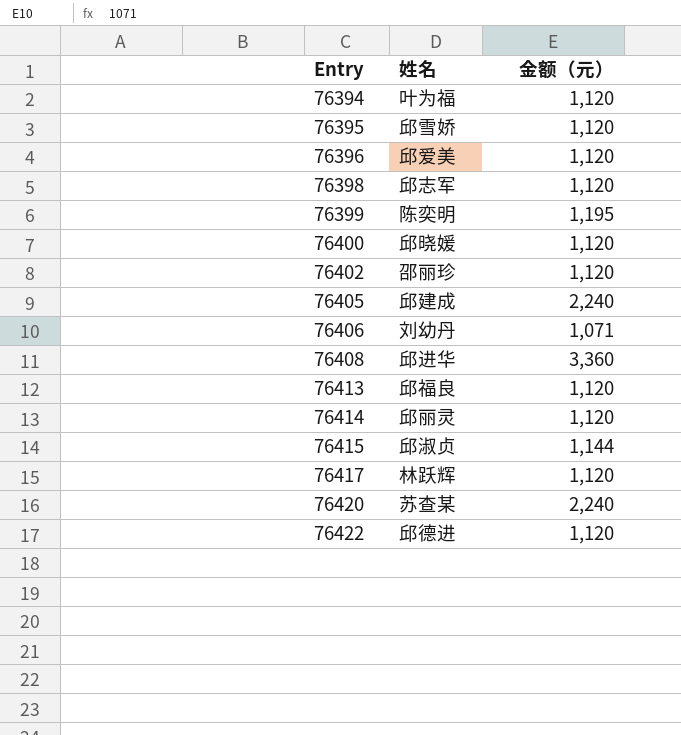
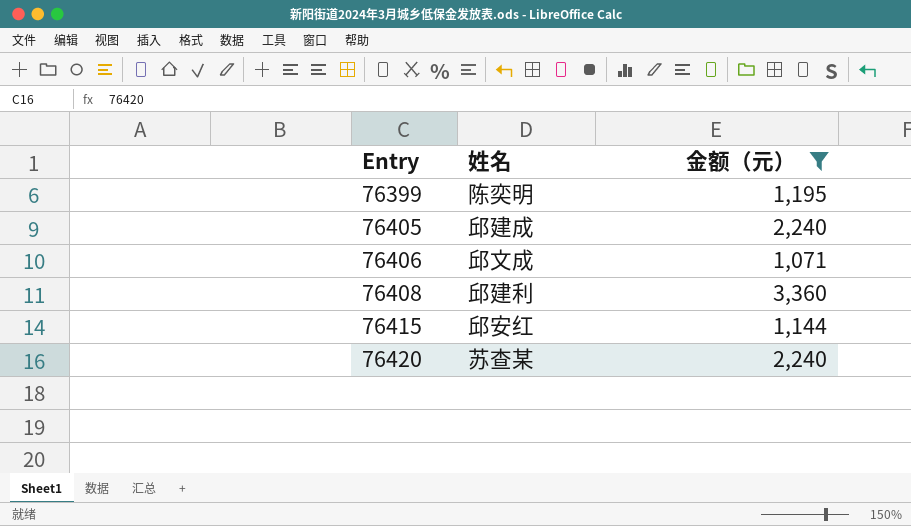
filter: none -> 金额（元） != 1,120
76406 | 姓名: 刘幼丹 -> 邱文成
76408 | 姓名: 邱进华 -> 邱建利
76415 | 姓名: 邱淑贞 -> 邱安红

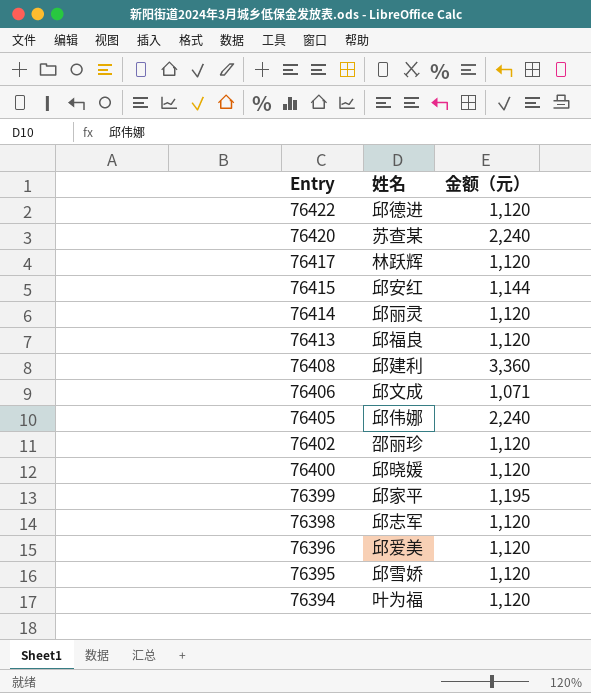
filter: 金额（元） != 1,120 -> none
row order: Entry ascending -> Entry descending
76405 | 姓名: 邱建成 -> 邱伟娜
76399 | 姓名: 陈奕明 -> 邱家平

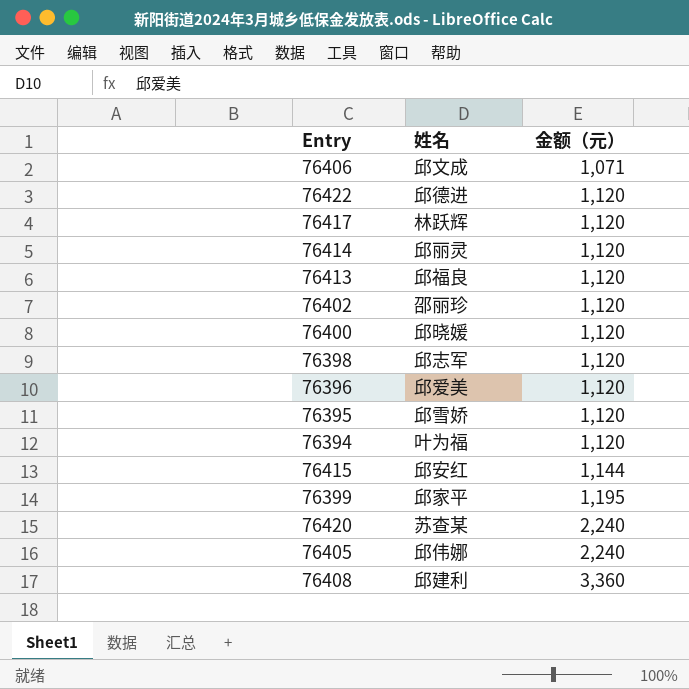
row order: Entry descending -> 金额（元） ascending

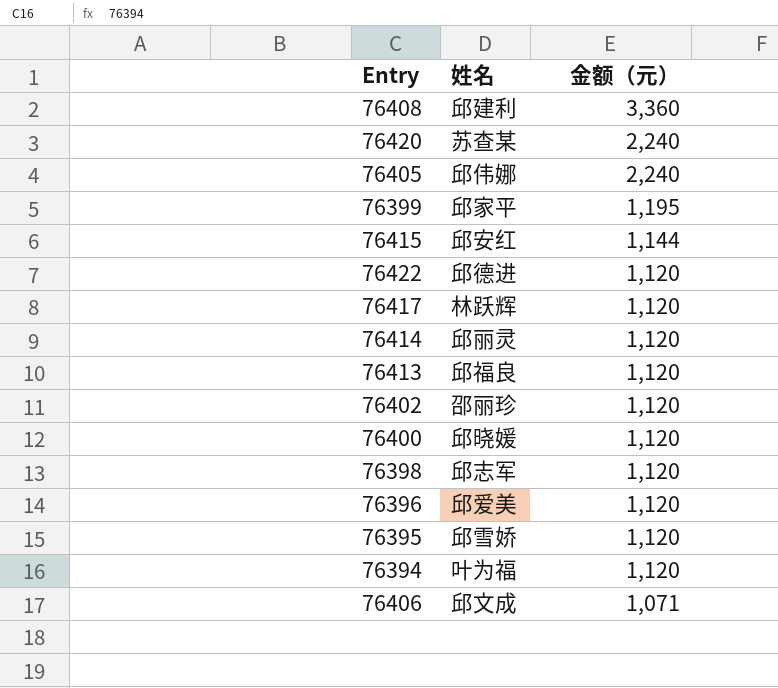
row order: 金额（元） ascending -> 金额（元） descending

